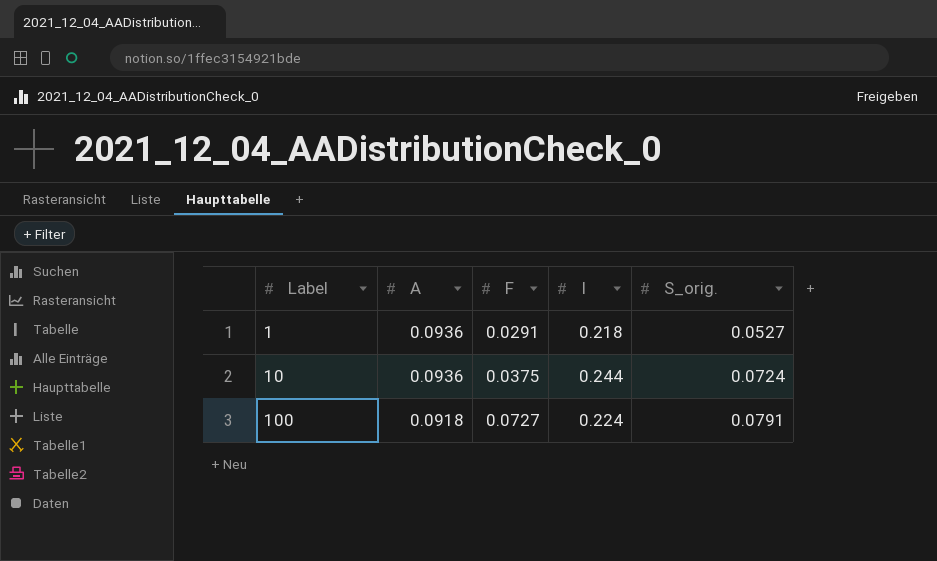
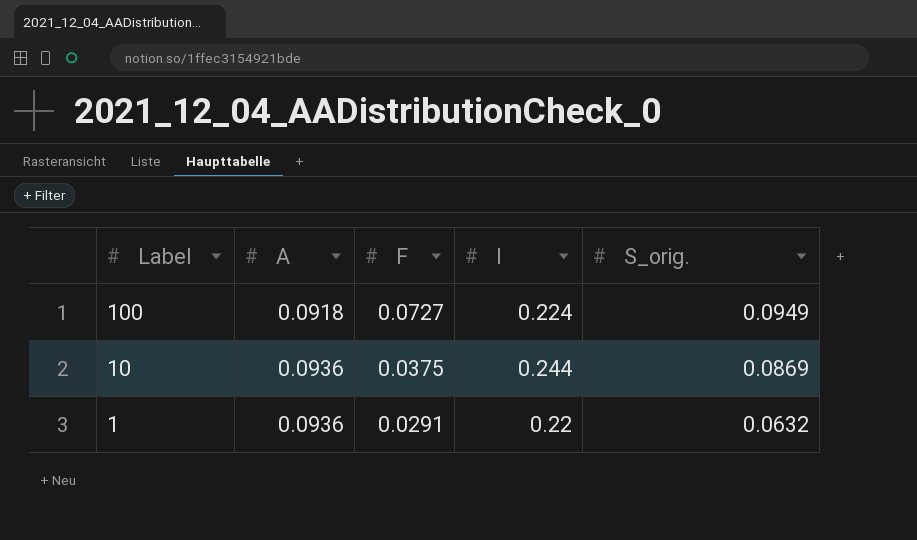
row order: Label ascending -> Label descending
100 | S_orig.: 0.0791 -> 0.0949
10 | S_orig.: 0.0724 -> 0.0869
1 | I: 0.218 -> 0.22
1 | S_orig.: 0.0527 -> 0.0632

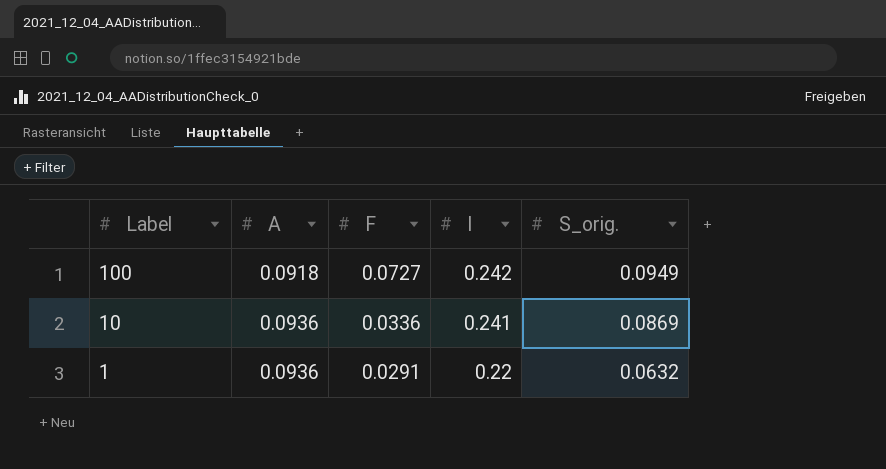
100 | I: 0.224 -> 0.242
10 | F: 0.0375 -> 0.0336
10 | I: 0.244 -> 0.241

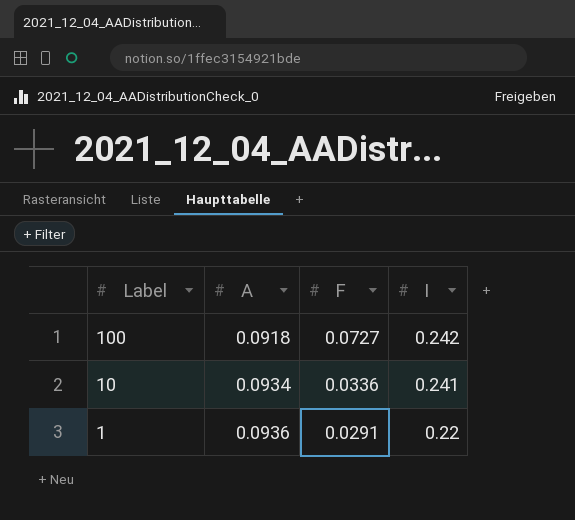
column S_orig. | position: 5 -> none
10 | A: 0.0936 -> 0.0934

